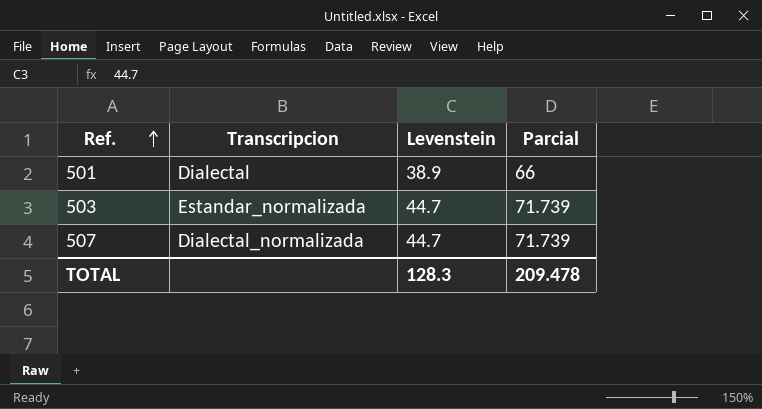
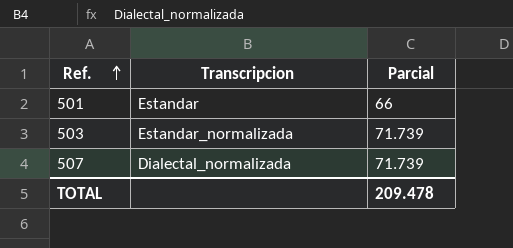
column Levenstein | position: 3 -> none
501 | Transcripcion: Dialectal -> Estandar

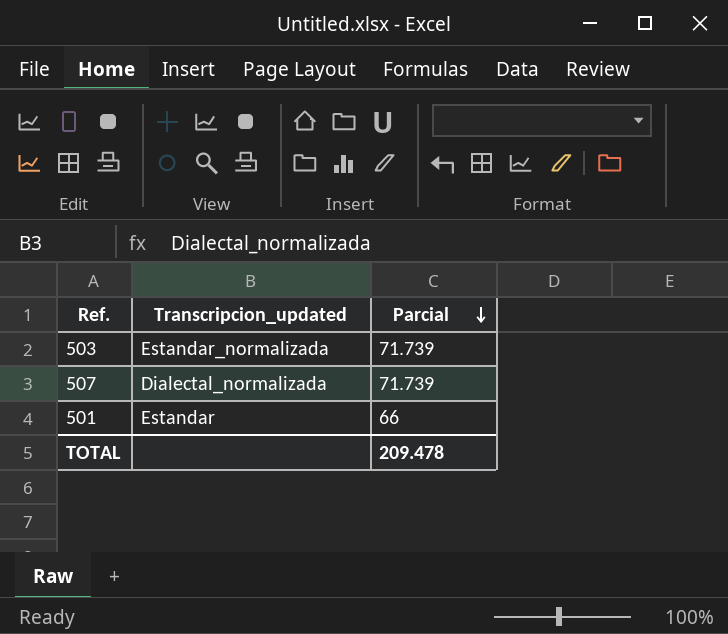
row order: Ref. ascending -> Parcial descending
column name: Transcripcion -> Transcripcion_updated

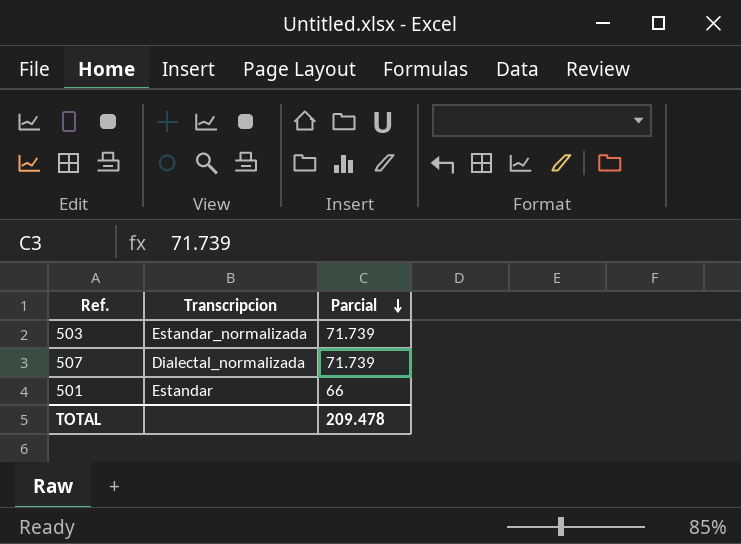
column name: Transcripcion_updated -> Transcripcion

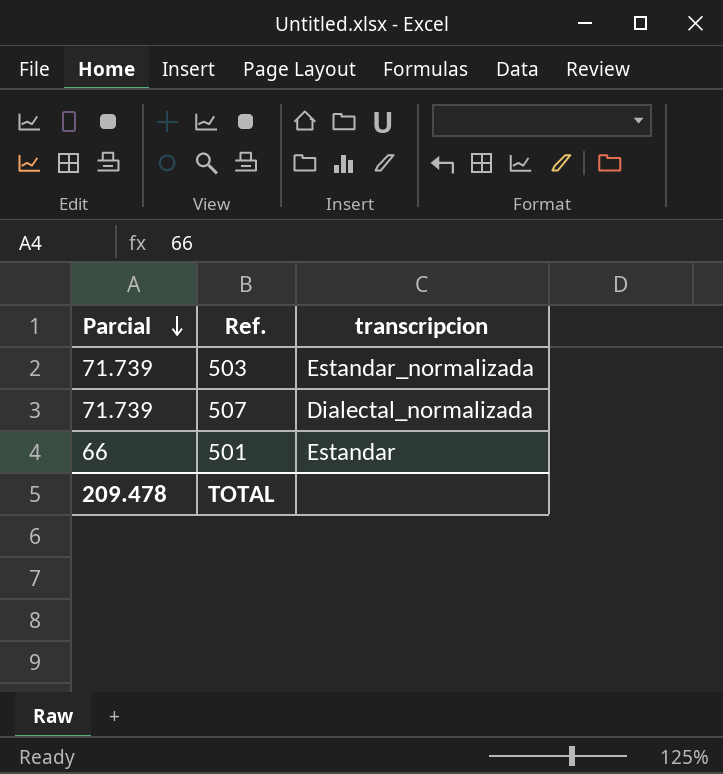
column Parcial | position: 3 -> 1
column name: Transcripcion -> transcripcion

